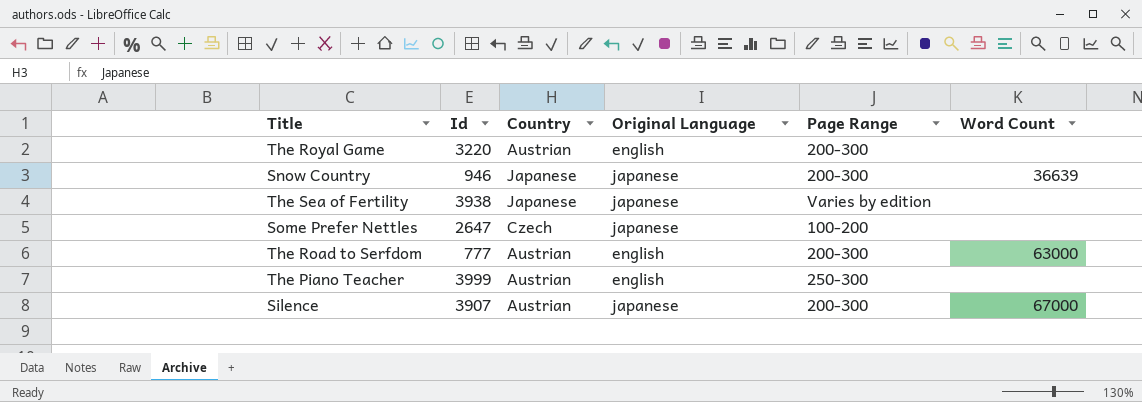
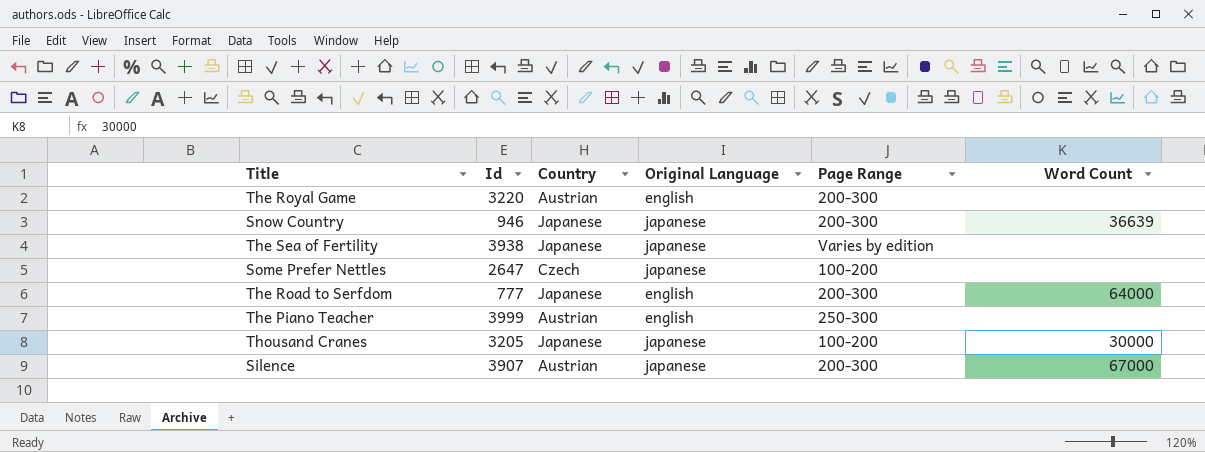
The Road to Serfdom | Country: Austrian -> Japanese
The Road to Serfdom | Word Count: 63000 -> 64000
row Thousand Cranes: none -> 3205 | Japanese | japanese | 100-200 | 30000

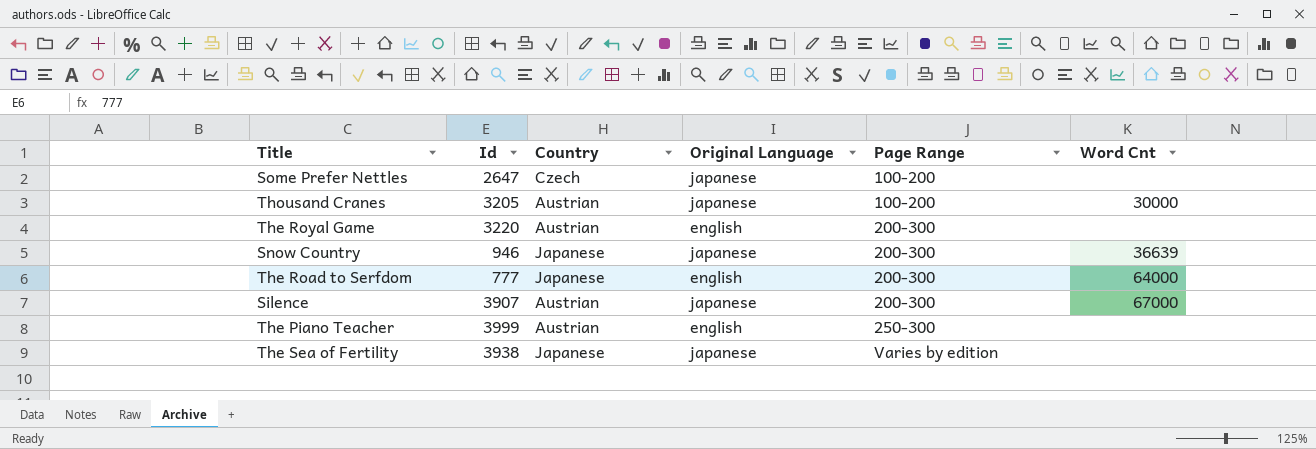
row order: none -> Page Range ascending
column name: Word Count -> Word Cnt
Thousand Cranes | Country: Japanese -> Austrian

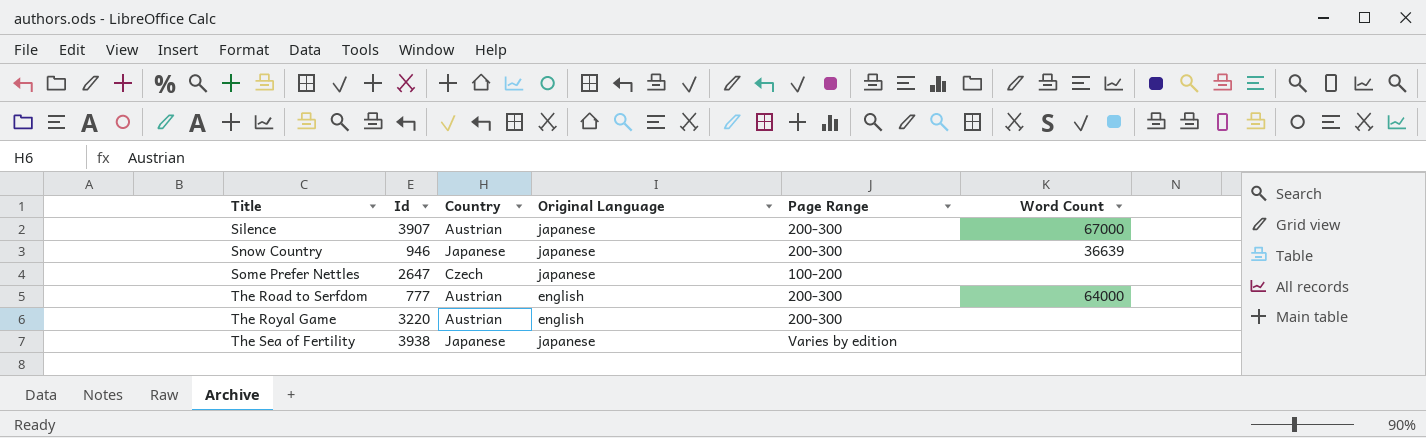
row order: Page Range ascending -> Title ascending
column name: Word Cnt -> Word Count
row Thousand Cranes: 3205 | Austrian | japanese | 100-200 | 30000 -> none
row The Piano Teacher: 3999 | Austrian | english | 250-300 | none -> none
The Road to Serfdom | Country: Japanese -> Austrian

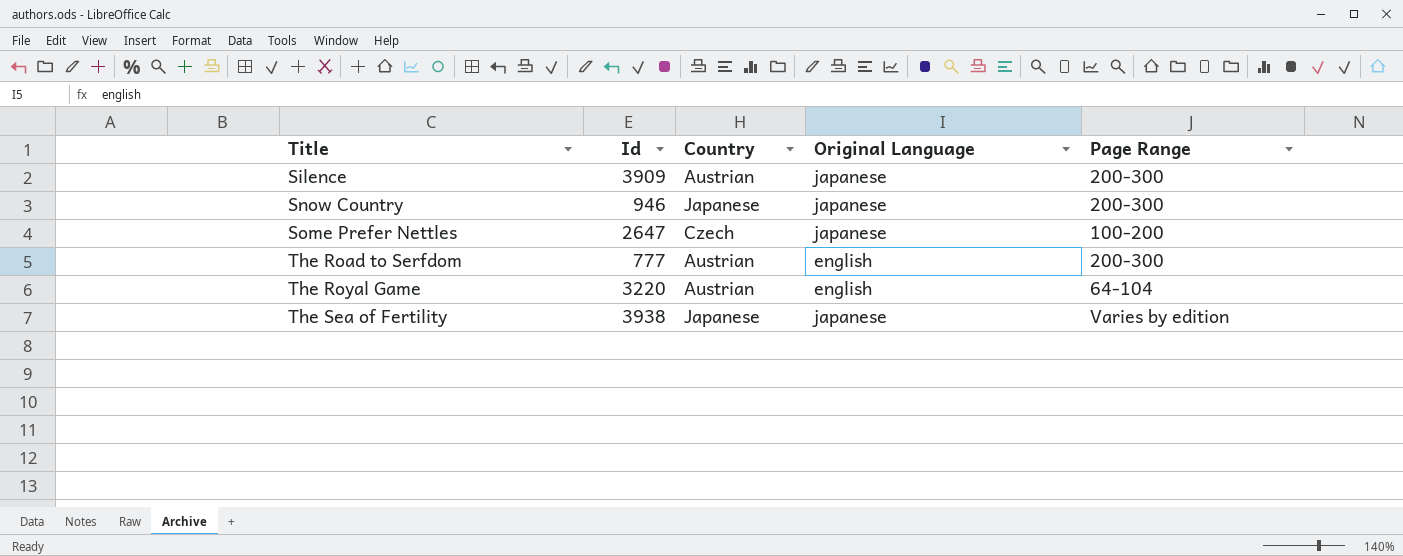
column Word Count | position: 6 -> none
Silence | Id: 3907 -> 3909
The Royal Game | Page Range: 200-300 -> 64-104

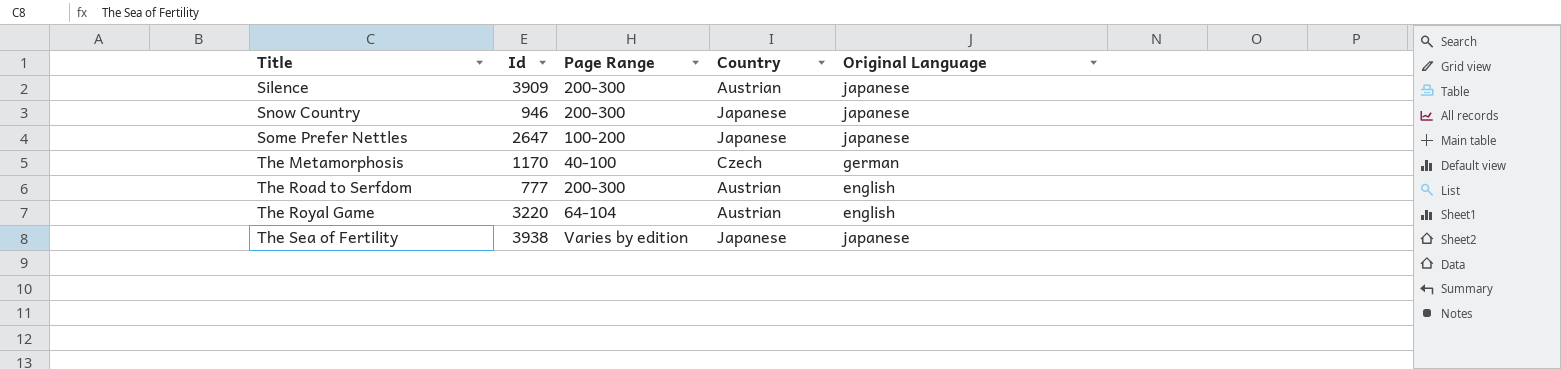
column Page Range | position: 5 -> 3
Some Prefer Nettles | Country: Czech -> Japanese
row The Metamorphosis: none -> 1170 | 40-100 | Czech | german

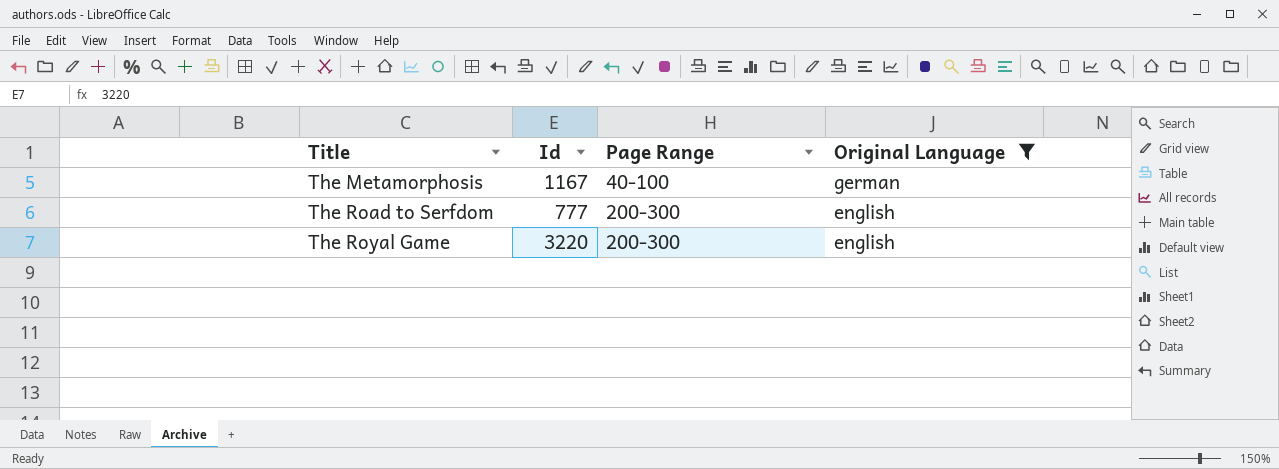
filter: none -> Original Language != japanese
column Country | position: 4 -> none
The Metamorphosis | Id: 1170 -> 1167
The Royal Game | Page Range: 64-104 -> 200-300

